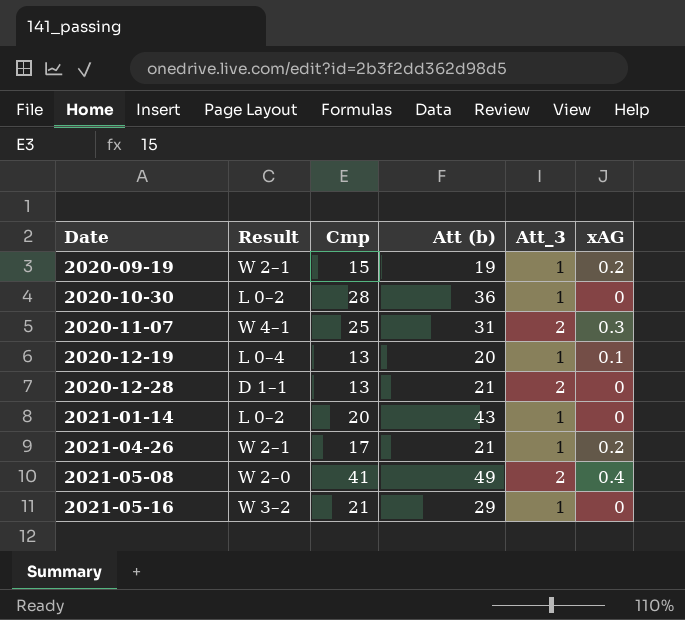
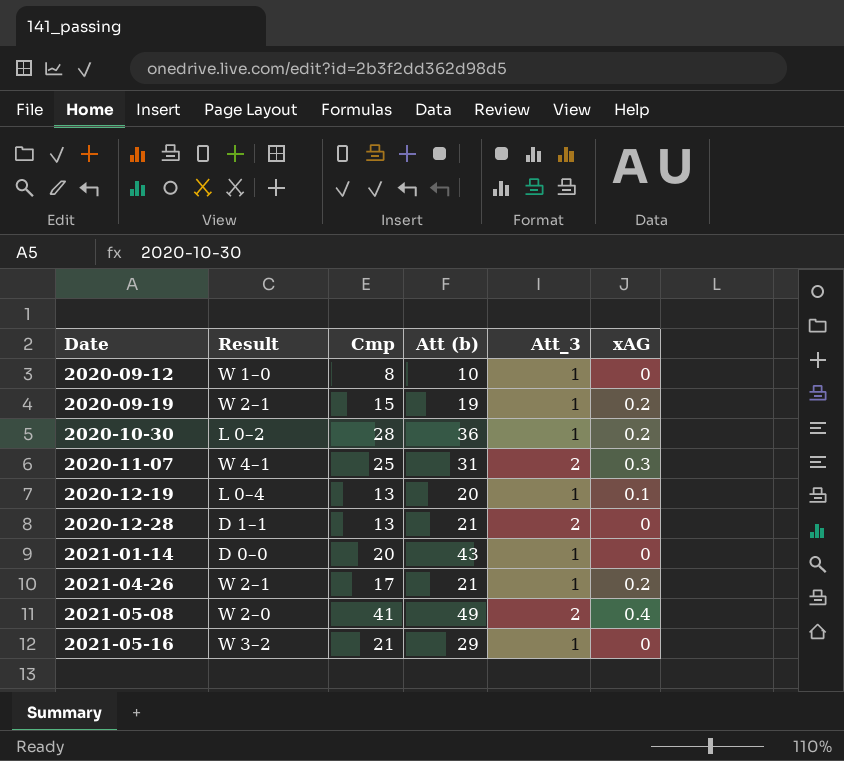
row 2020-09-12: none -> W 1–0 | 8 | 10 | 1 | 0
2020-10-30 | xAG: 0 -> 0.2
2021-01-14 | Result: L 0–2 -> D 0–0

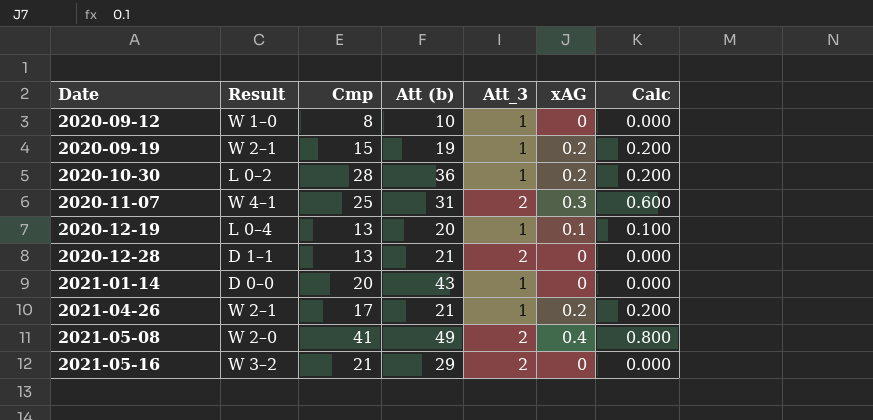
column Calc | formula: none -> [Att_3] * [xAG]
2021-05-16 | Att_3: 1 -> 2

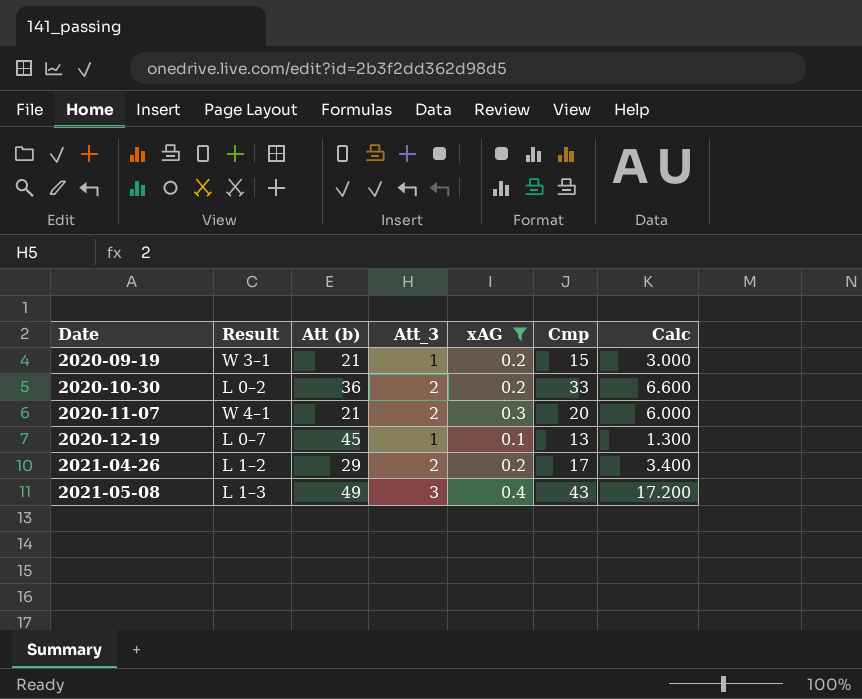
filter: none -> xAG != 0
column Cmp | position: 3 -> 6
column Calc | formula: [Att_3] * [xAG] -> [xAG] * [Cmp]
2020-09-19 | Result: W 2–1 -> W 3–1
2020-09-19 | Att (b): 19 -> 21
2020-10-30 | Att_3: 1 -> 2
2020-10-30 | Cmp: 28 -> 33
2020-11-07 | Att (b): 31 -> 21
2020-11-07 | Cmp: 25 -> 20
2020-12-19 | Result: L 0–4 -> L 0–7
2020-12-19 | Att (b): 20 -> 45
2021-04-26 | Result: W 2–1 -> L 1–2
2021-04-26 | Att (b): 21 -> 29
2021-04-26 | Att_3: 1 -> 2
2021-05-08 | Result: W 2–0 -> L 1–3
2021-05-08 | Att_3: 2 -> 3
2021-05-08 | Cmp: 41 -> 43

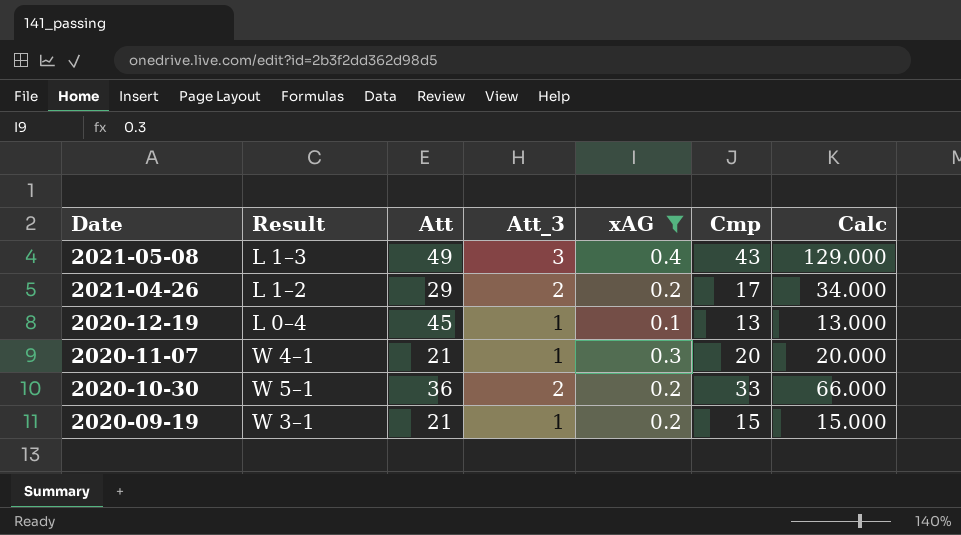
row order: Date ascending -> Date descending
column name: Att (b) -> Att
column Calc | formula: [xAG] * [Cmp] -> [Att_3] * [Cmp]
2020-12-19 | Result: L 0–7 -> L 0–4
2020-11-07 | Att_3: 2 -> 1
2020-10-30 | Result: L 0–2 -> W 5–1

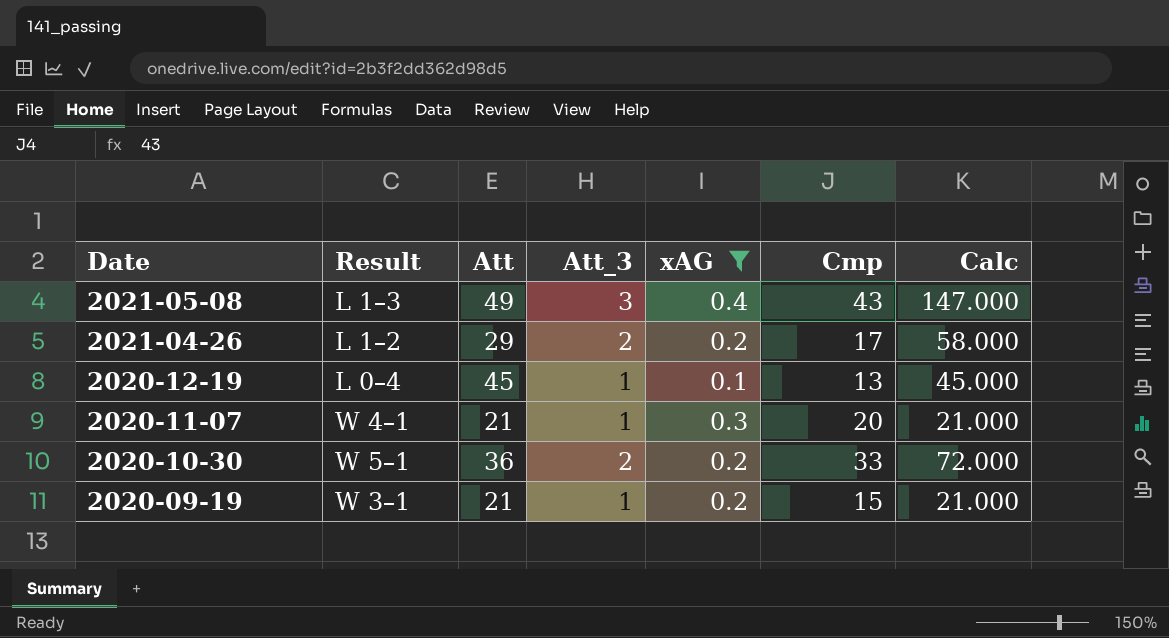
column Calc | formula: [Att_3] * [Cmp] -> [Att] * [Att_3]

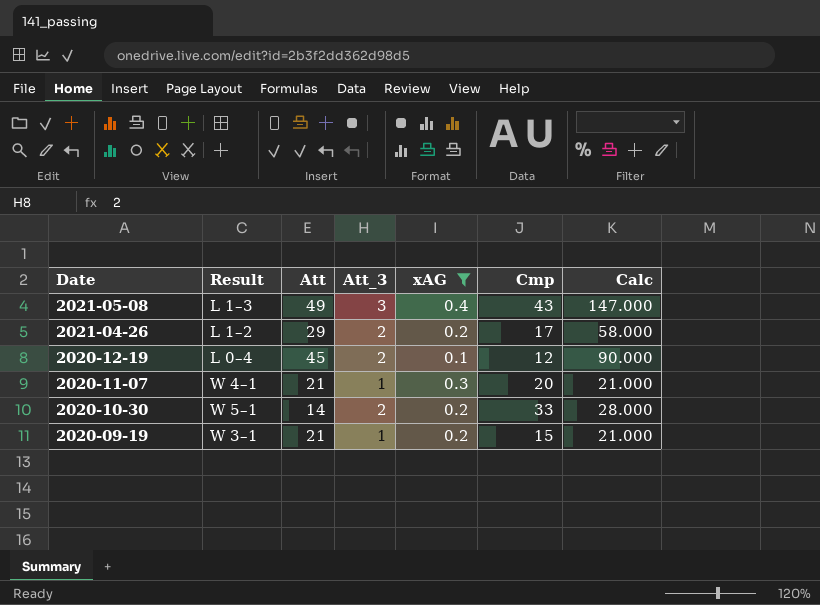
2020-12-19 | Att_3: 1 -> 2
2020-12-19 | Cmp: 13 -> 12
2020-12-19 | Calc: 45.000 -> 90.000
2020-10-30 | Att: 36 -> 14
2020-10-30 | Calc: 72.000 -> 28.000

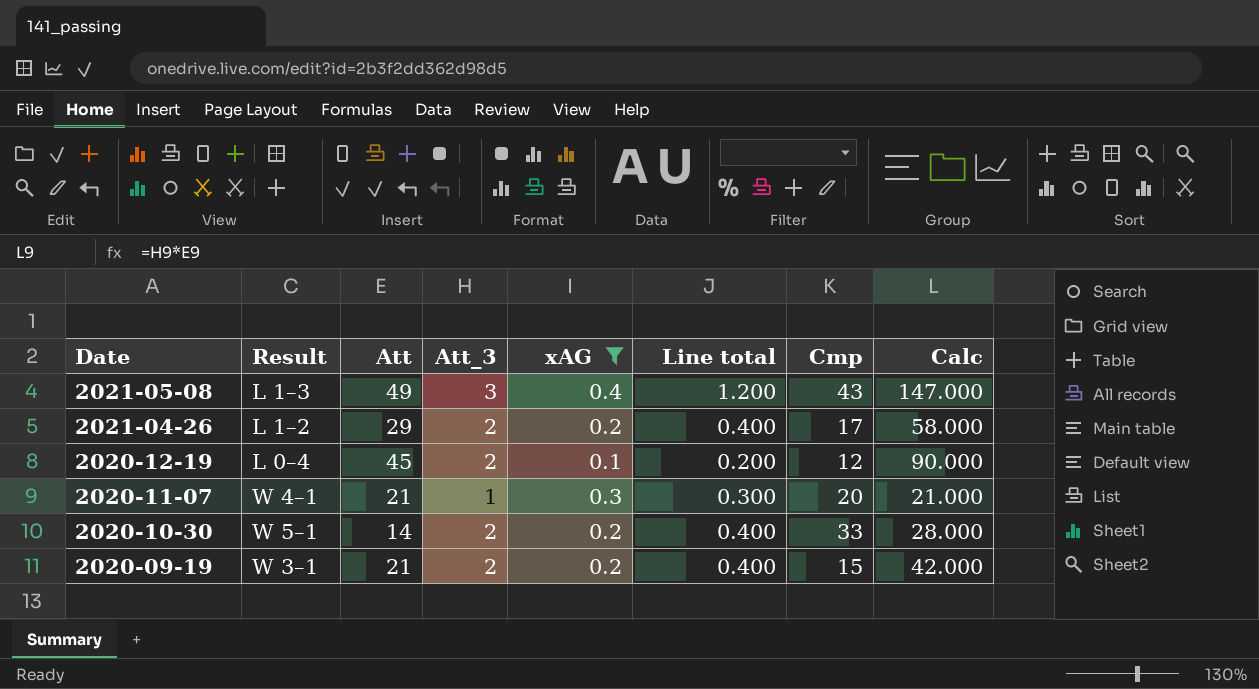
column Line total | formula: none -> [Att_3] * [xAG]
2020-09-19 | Att_3: 1 -> 2
2020-09-19 | Calc: 21.000 -> 42.000

